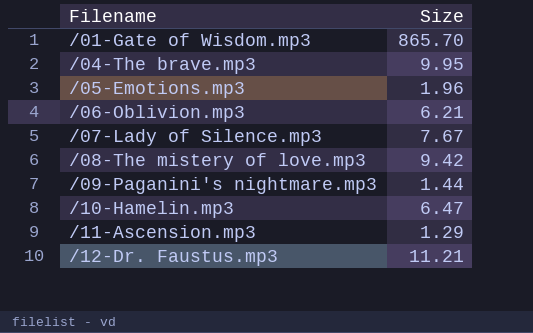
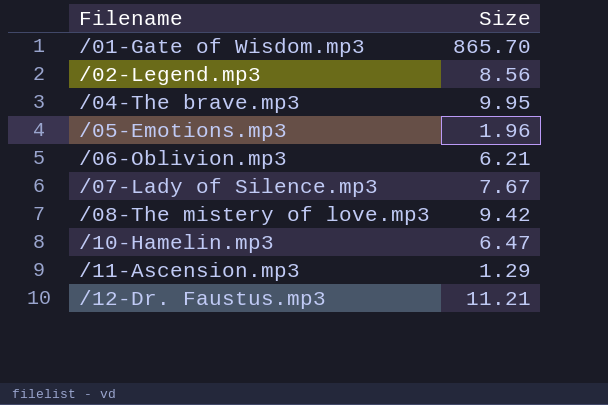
row /09-Paganini's nightmare.mp3: 1.44 -> none
row /02-Legend.mp3: none -> 8.56

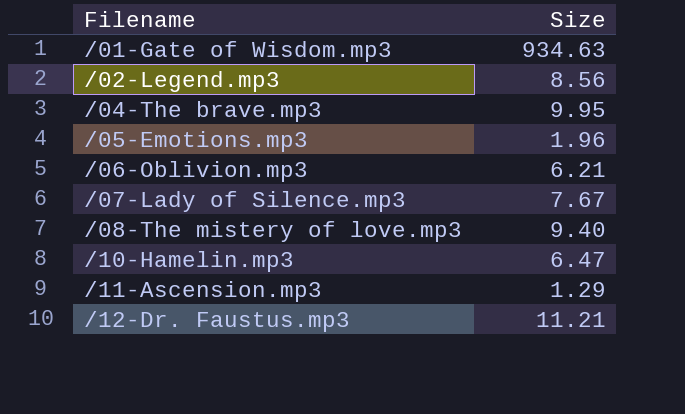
/01-Gate of Wisdom.mp3 | Size: 865.70 -> 934.63
/08-The mistery of love.mp3 | Size: 9.42 -> 9.40

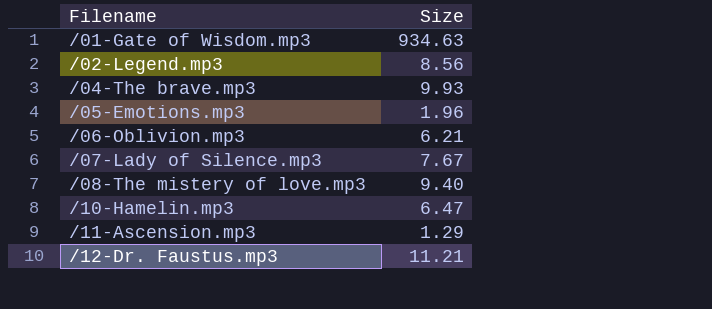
/04-The brave.mp3 | Size: 9.95 -> 9.93

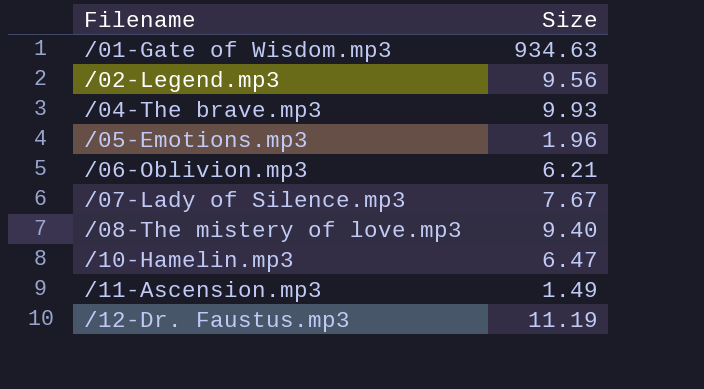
/02-Legend.mp3 | Size: 8.56 -> 9.56
/11-Ascension.mp3 | Size: 1.29 -> 1.49
/12-Dr. Faustus.mp3 | Size: 11.21 -> 11.19

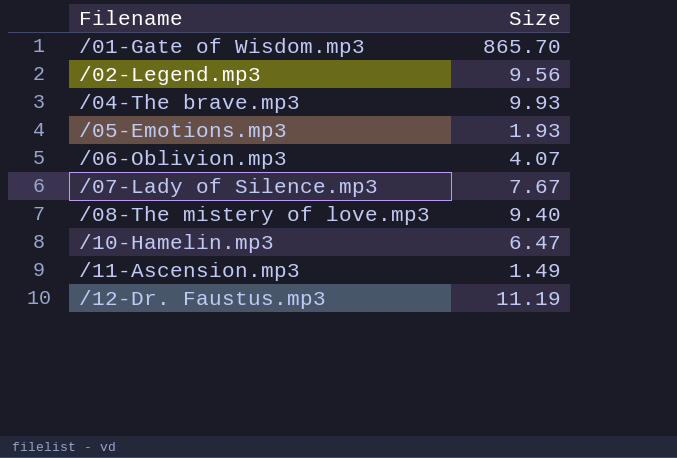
/01-Gate of Wisdom.mp3 | Size: 934.63 -> 865.70
/05-Emotions.mp3 | Size: 1.96 -> 1.93
/06-Oblivion.mp3 | Size: 6.21 -> 4.07

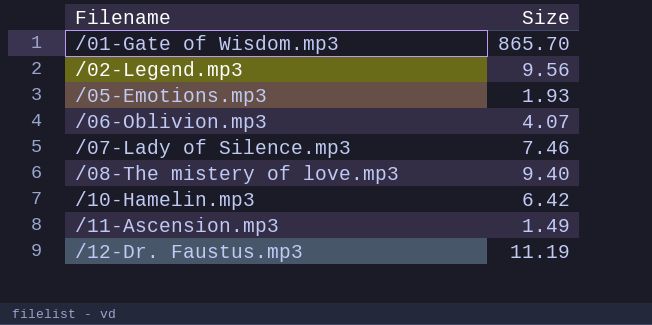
row /04-The brave.mp3: 9.93 -> none
/07-Lady of Silence.mp3 | Size: 7.67 -> 7.46
/10-Hamelin.mp3 | Size: 6.47 -> 6.42

